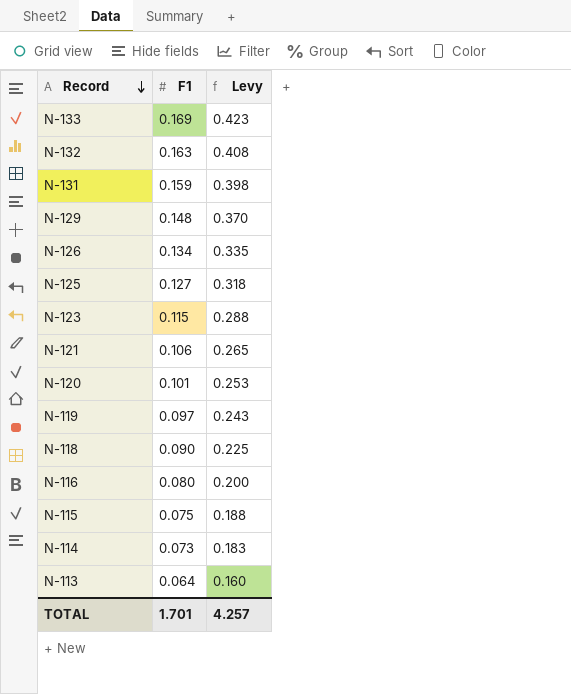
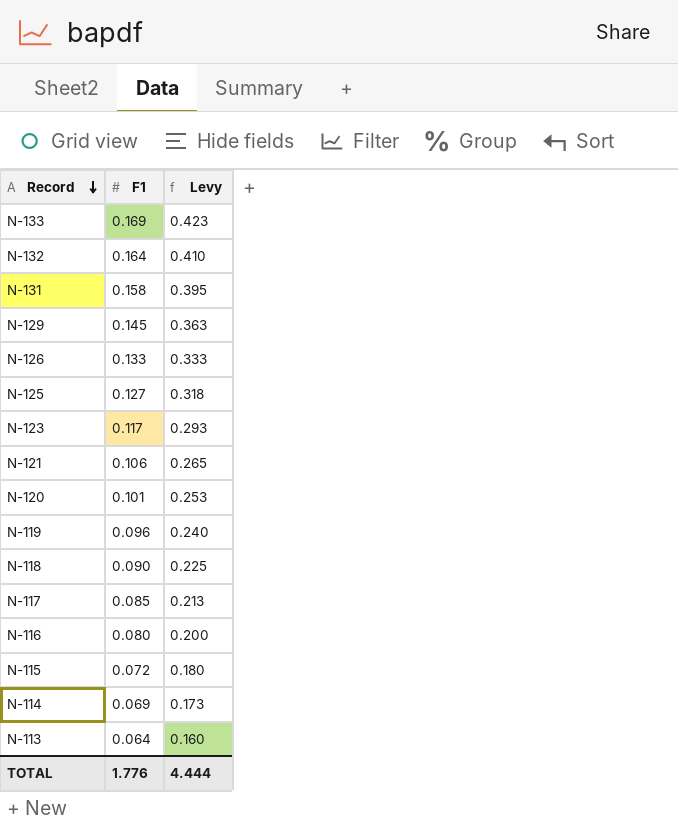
N-132 | F1: 0.163 -> 0.164
N-132 | Levy: 0.408 -> 0.410
N-131 | F1: 0.159 -> 0.158
N-131 | Levy: 0.398 -> 0.395
N-129 | F1: 0.148 -> 0.145
N-129 | Levy: 0.370 -> 0.363
N-126 | F1: 0.134 -> 0.133
N-126 | Levy: 0.335 -> 0.333
N-123 | F1: 0.115 -> 0.117
N-123 | Levy: 0.288 -> 0.293
N-119 | F1: 0.097 -> 0.096
N-119 | Levy: 0.243 -> 0.240
row N-117: none -> 0.085 | 0.213
N-115 | F1: 0.075 -> 0.072
N-115 | Levy: 0.188 -> 0.180
N-114 | F1: 0.073 -> 0.069
N-114 | Levy: 0.183 -> 0.173
TOTAL | F1: 1.701 -> 1.776
TOTAL | Levy: 4.257 -> 4.444

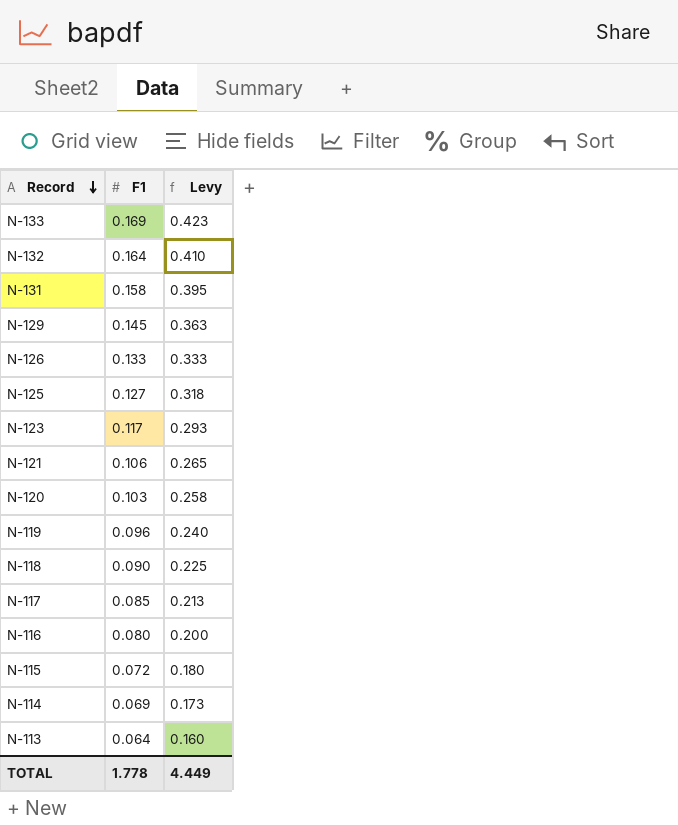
N-120 | F1: 0.101 -> 0.103
N-120 | Levy: 0.253 -> 0.258
TOTAL | F1: 1.776 -> 1.778
TOTAL | Levy: 4.444 -> 4.449

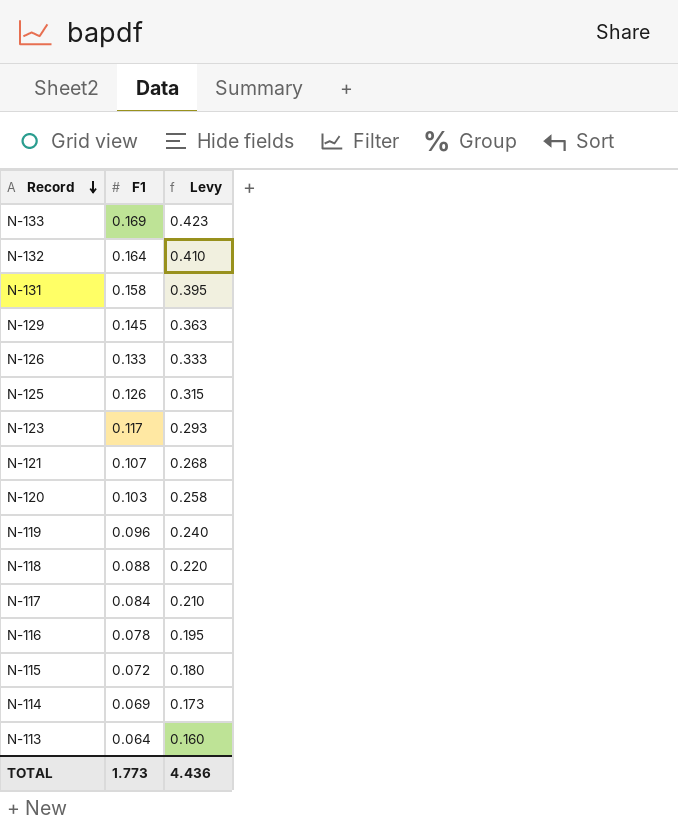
N-125 | F1: 0.127 -> 0.126
N-125 | Levy: 0.318 -> 0.315
N-121 | F1: 0.106 -> 0.107
N-121 | Levy: 0.265 -> 0.268
N-118 | F1: 0.090 -> 0.088
N-118 | Levy: 0.225 -> 0.220
N-117 | F1: 0.085 -> 0.084
N-117 | Levy: 0.213 -> 0.210
N-116 | F1: 0.080 -> 0.078
N-116 | Levy: 0.200 -> 0.195
TOTAL | F1: 1.778 -> 1.773
TOTAL | Levy: 4.449 -> 4.436

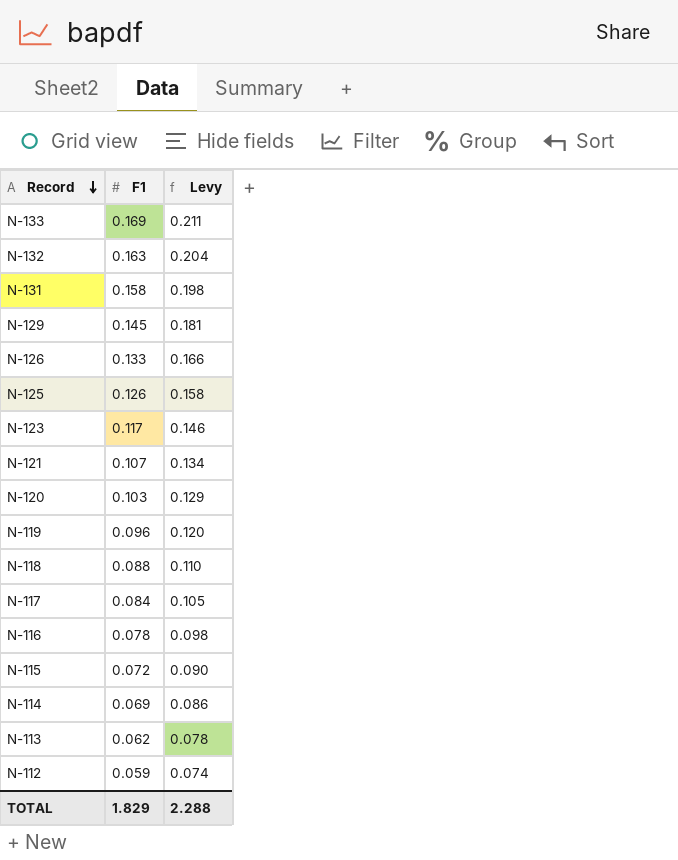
column Levy | formula: [F1] * 2.5 -> [F1] * 1.25
N-132 | F1: 0.164 -> 0.163
N-113 | F1: 0.064 -> 0.062
row N-112: none -> 0.059 | 0.074
TOTAL | F1: 1.773 -> 1.829
TOTAL | Levy: 4.436 -> 2.288

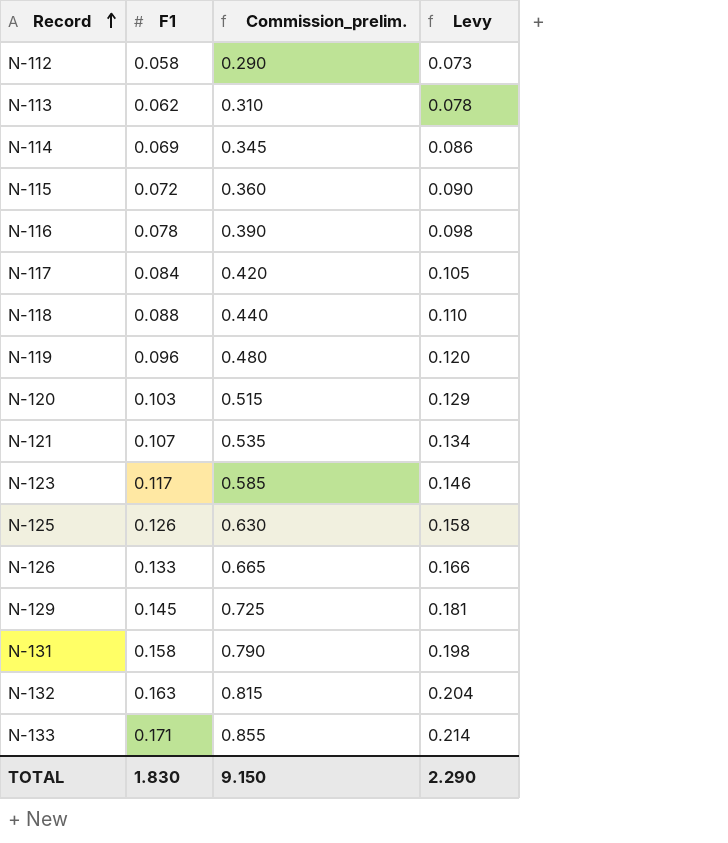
row order: Record descending -> Record ascending
column Commission_prelim. | formula: none -> [F1] * 5
N-112 | F1: 0.059 -> 0.058
N-112 | Levy: 0.074 -> 0.073
N-133 | F1: 0.169 -> 0.171
N-133 | Levy: 0.211 -> 0.214
TOTAL | F1: 1.829 -> 1.830
TOTAL | Levy: 2.288 -> 2.290

